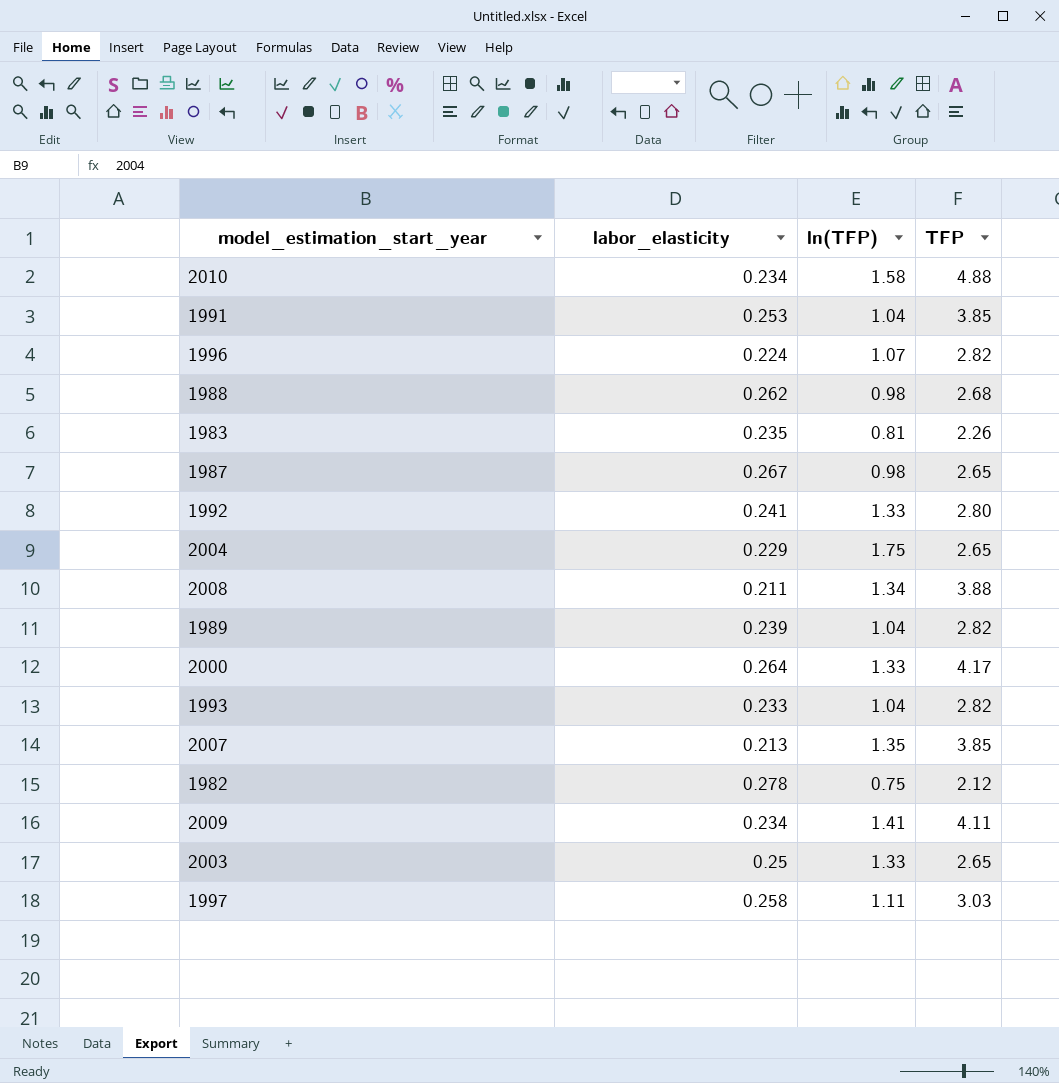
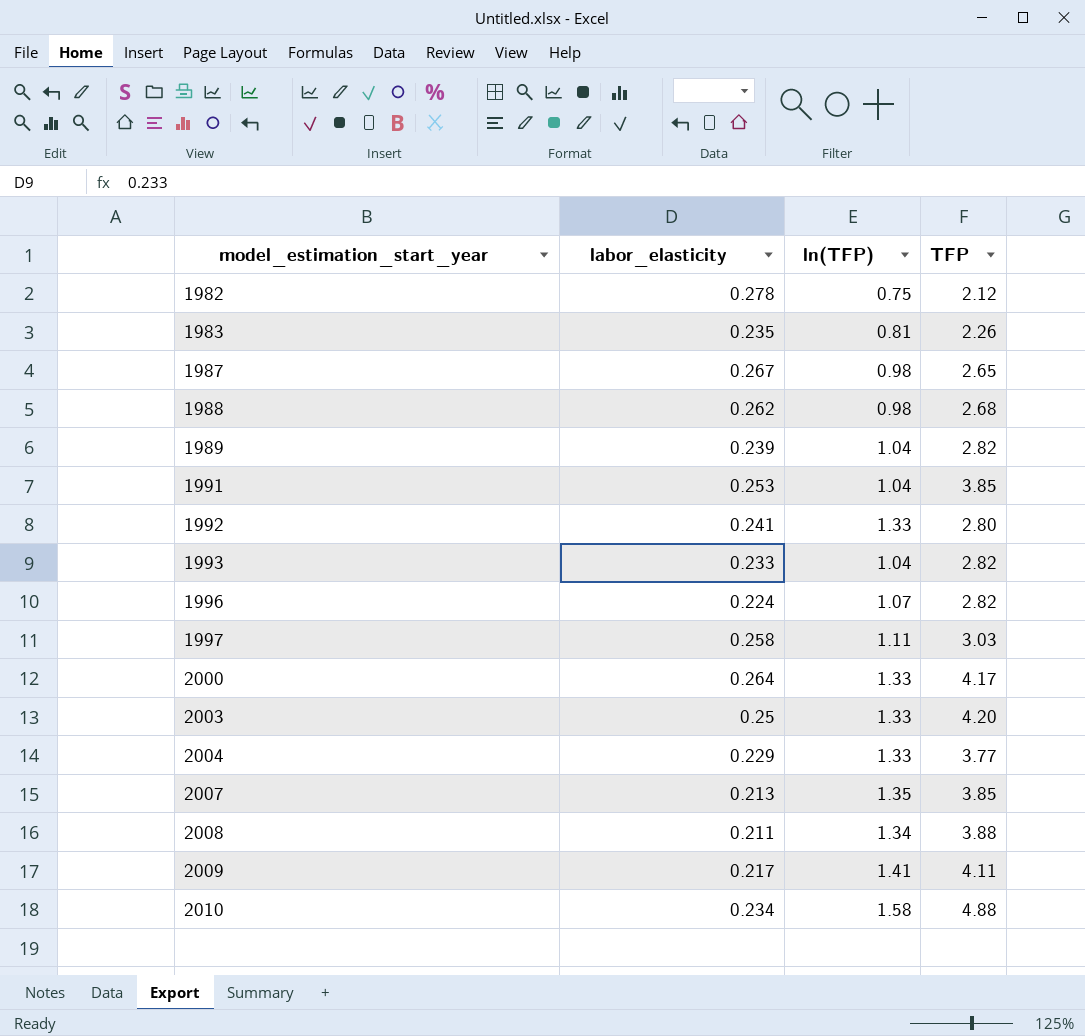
row order: none -> model_estimation_start_year ascending
2003 | TFP: 2.65 -> 4.20
2004 | ln(TFP): 1.75 -> 1.33
2004 | TFP: 2.65 -> 3.77
2009 | labor_elasticity: 0.234 -> 0.217

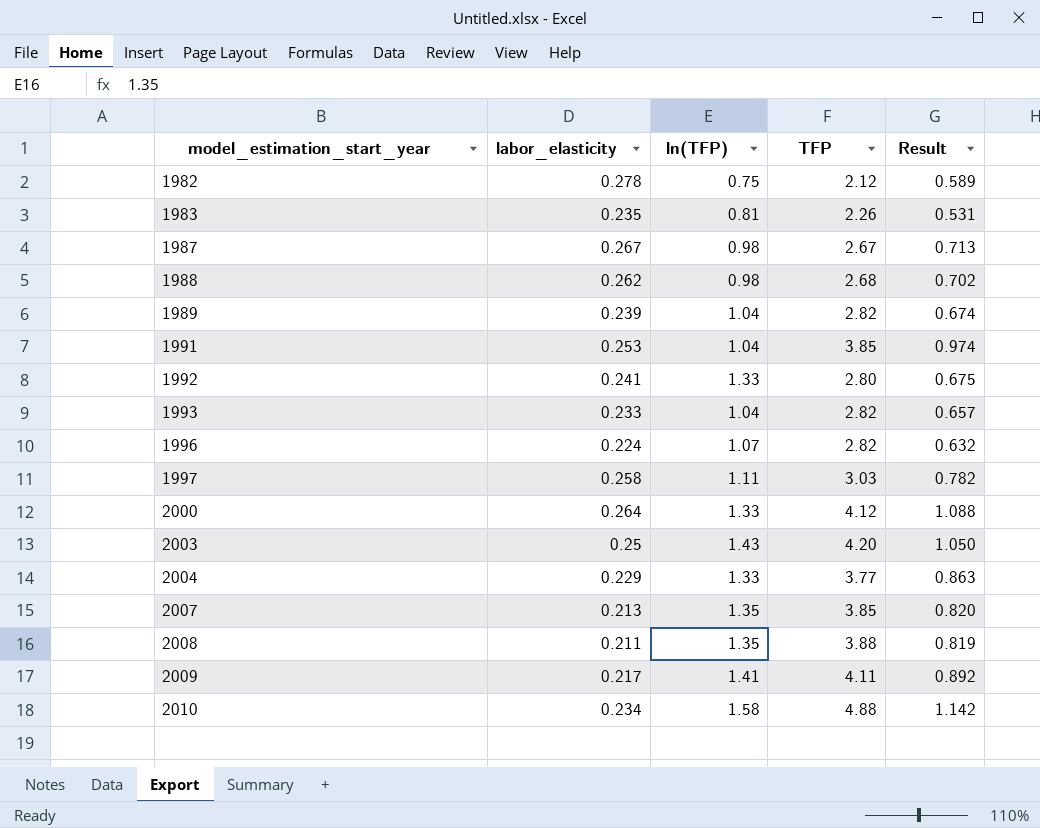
column Result | formula: none -> [labor_elasticity] * [TFP]
1987 | TFP: 2.65 -> 2.67
2000 | TFP: 4.17 -> 4.12
2003 | ln(TFP): 1.33 -> 1.43
2008 | ln(TFP): 1.34 -> 1.35

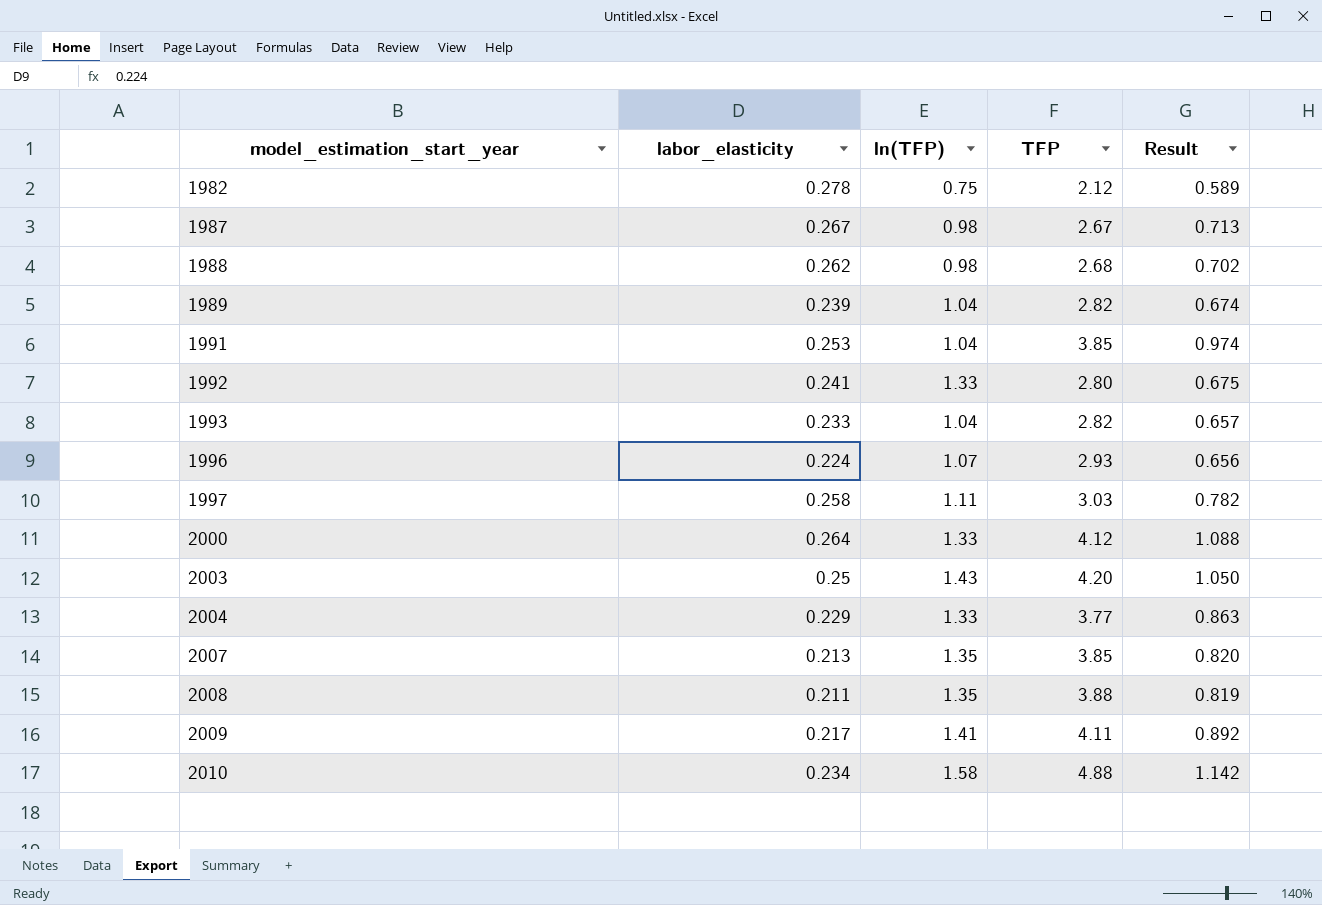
row 1983: 0.235 | 0.81 | 2.26 | 0.531 -> none
1996 | TFP: 2.82 -> 2.93
1996 | Result: 0.632 -> 0.656

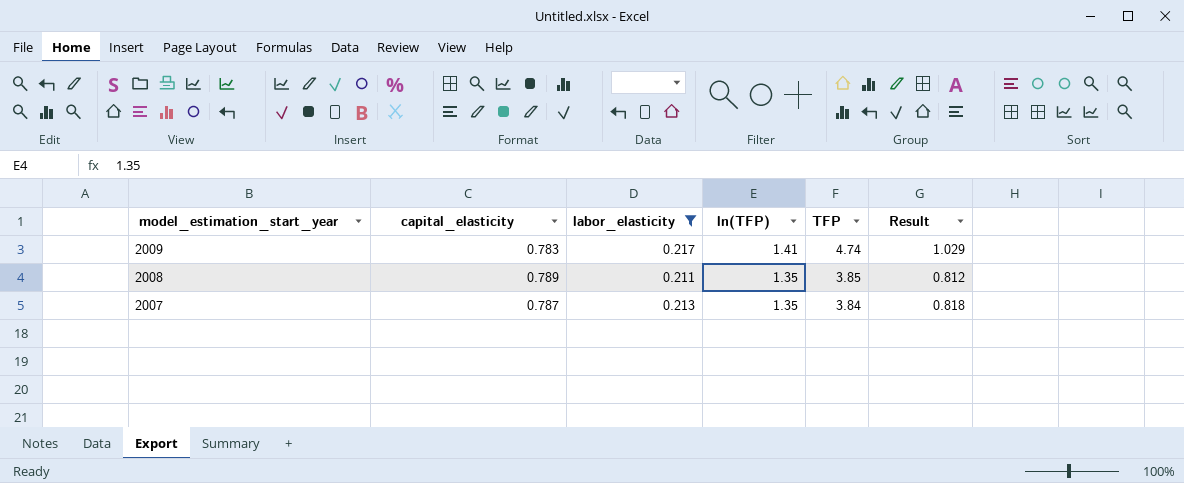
filter: none -> labor_elasticity <= 0.217
row order: model_estimation_start_year ascending -> model_estimation_start_year descending
column capital_elasticity | position: none -> 2
2009 | TFP: 4.11 -> 4.74
2009 | Result: 0.892 -> 1.029
2008 | TFP: 3.88 -> 3.85
2008 | Result: 0.819 -> 0.812
2007 | TFP: 3.85 -> 3.84
2007 | Result: 0.820 -> 0.818

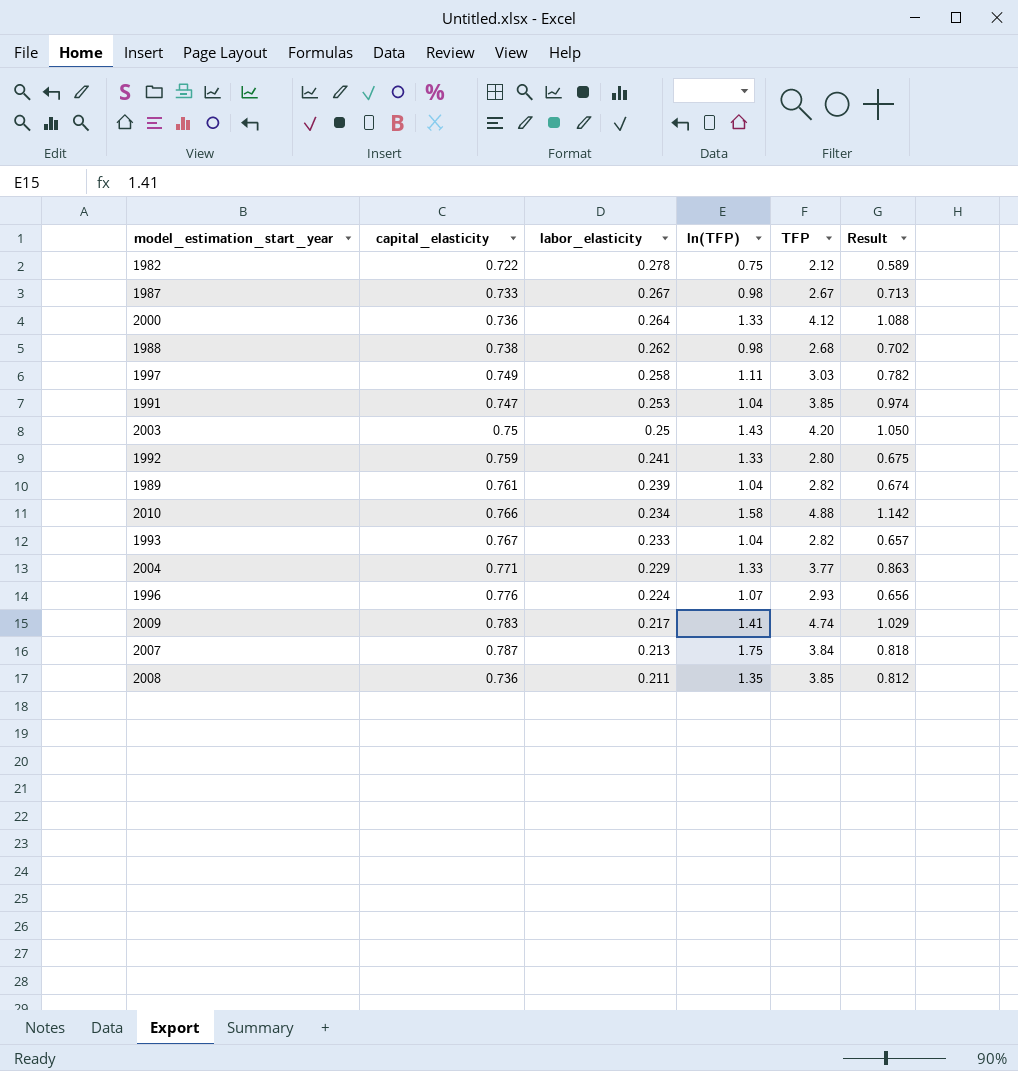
filter: labor_elasticity <= 0.217 -> none
row order: model_estimation_start_year descending -> labor_elasticity descending
2007 | ln(TFP): 1.35 -> 1.75
2008 | capital_elasticity: 0.789 -> 0.736

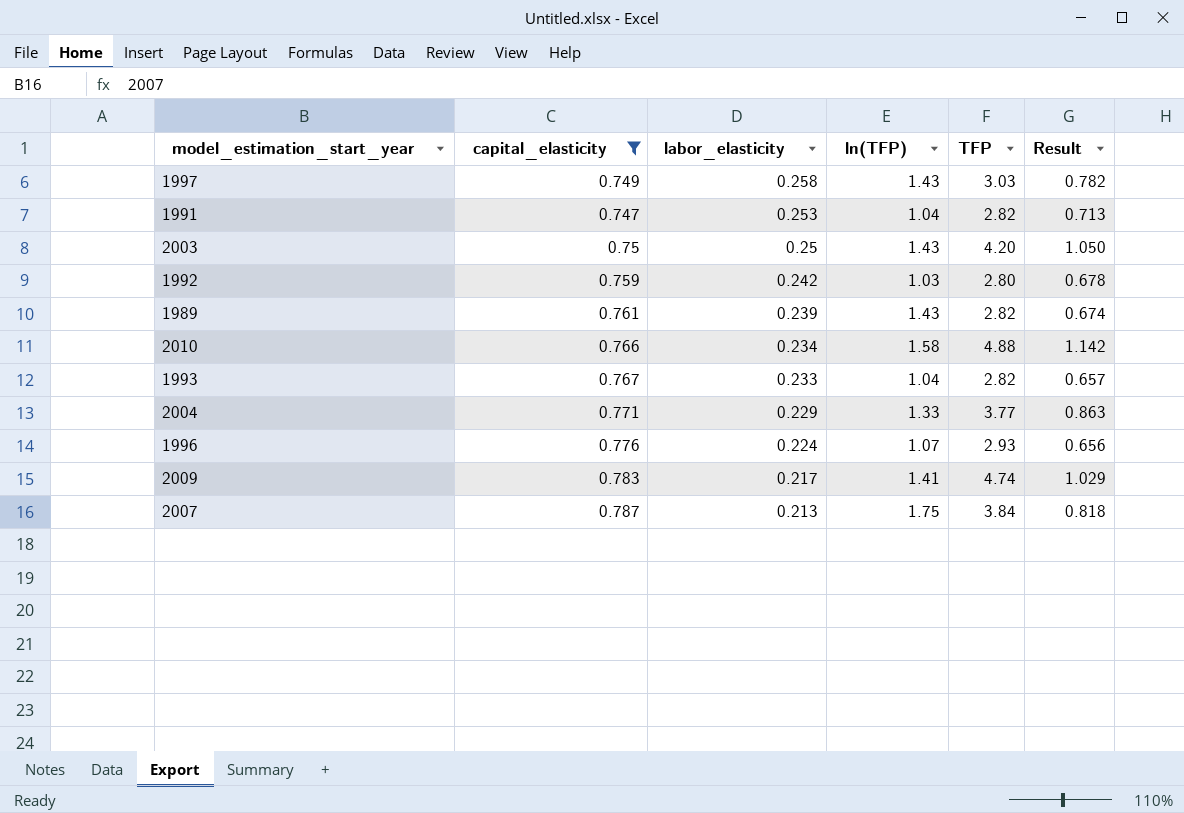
filter: none -> capital_elasticity >= 0.747
1997 | ln(TFP): 1.11 -> 1.43
1991 | TFP: 3.85 -> 2.82
1991 | Result: 0.974 -> 0.713
1992 | labor_elasticity: 0.241 -> 0.242
1992 | ln(TFP): 1.33 -> 1.03
1992 | Result: 0.675 -> 0.678
1989 | ln(TFP): 1.04 -> 1.43

